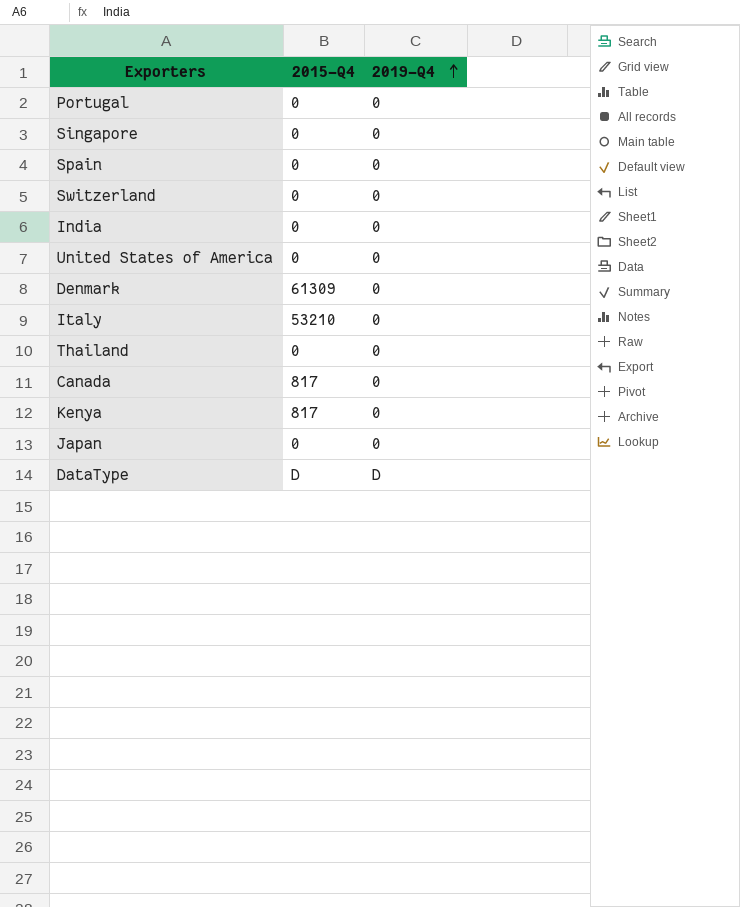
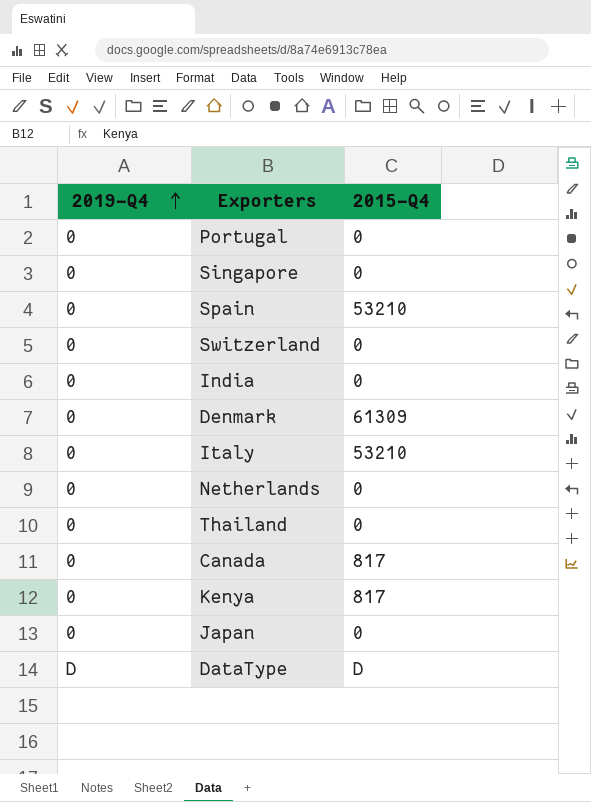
column 2019-Q4 | position: 3 -> 1
row United States of America: 0 | 0 -> none
Spain | 2015-Q4: 0 -> 53210
row Netherlands: none -> 0 | 0

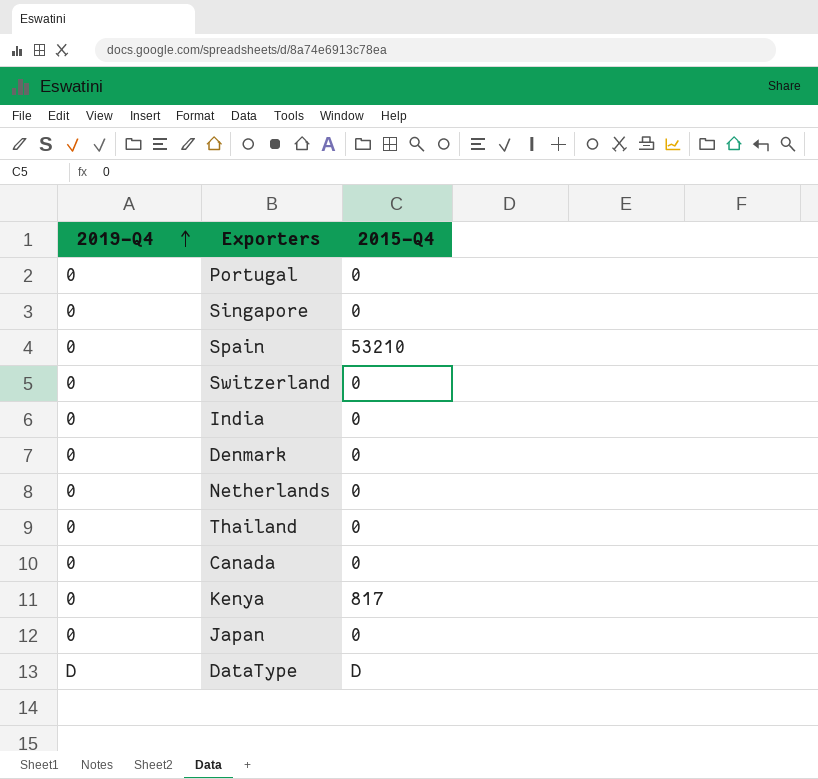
row Italy: 0 | 53210 -> none
Denmark | 2015-Q4: 61309 -> 0
Canada | 2015-Q4: 817 -> 0

